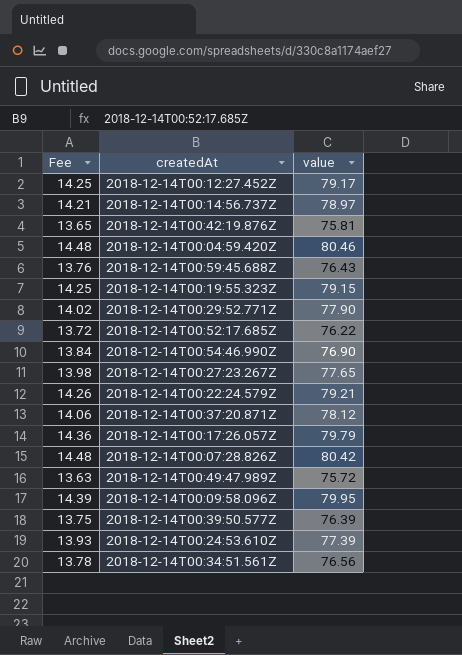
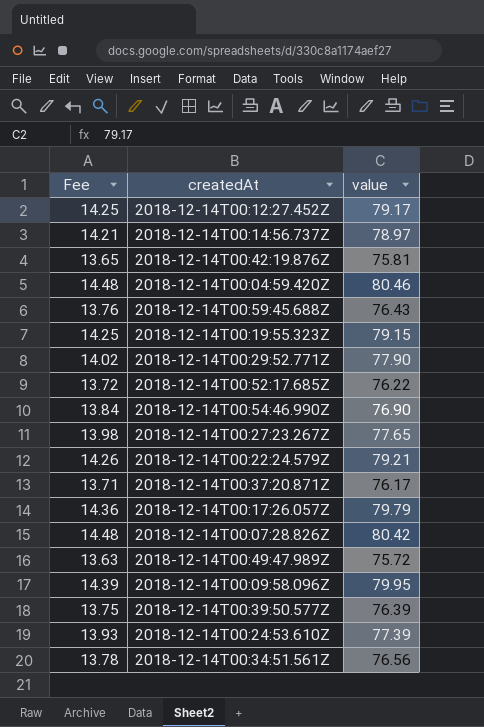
2018-12-14T00:37:20.871Z | Fee: 14.06 -> 13.71
2018-12-14T00:37:20.871Z | value: 78.12 -> 76.17

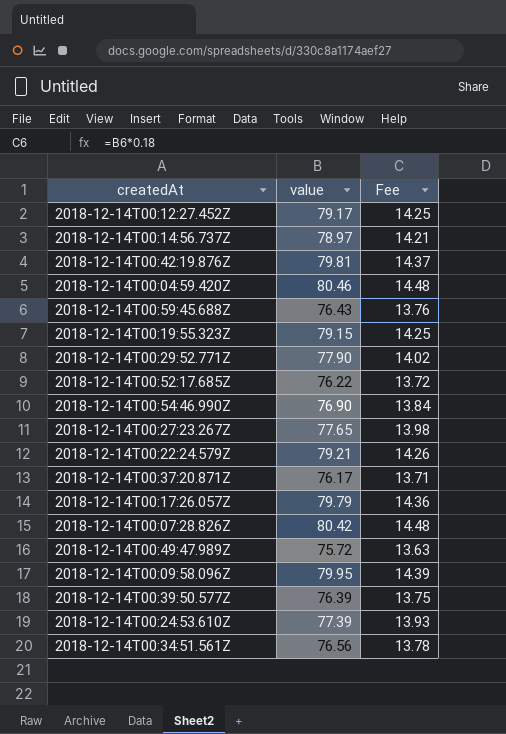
column Fee | position: 1 -> 3
2018-12-14T00:42:19.876Z | value: 75.81 -> 79.81
2018-12-14T00:42:19.876Z | Fee: 13.65 -> 14.37

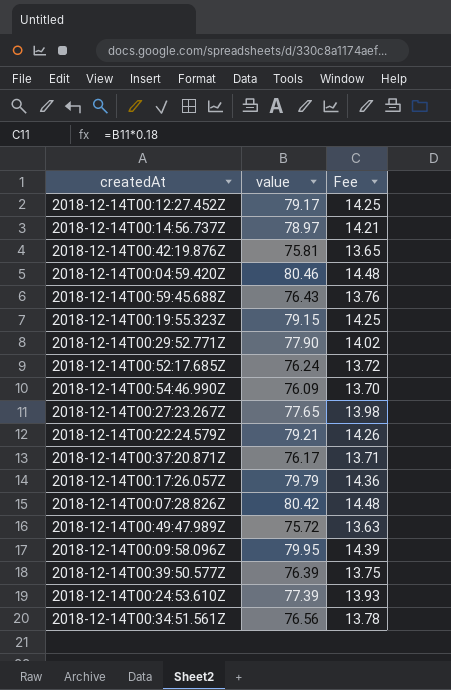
2018-12-14T00:42:19.876Z | value: 79.81 -> 75.81
2018-12-14T00:42:19.876Z | Fee: 14.37 -> 13.65
2018-12-14T00:52:17.685Z | value: 76.22 -> 76.24
2018-12-14T00:54:46.990Z | value: 76.90 -> 76.09
2018-12-14T00:54:46.990Z | Fee: 13.84 -> 13.70

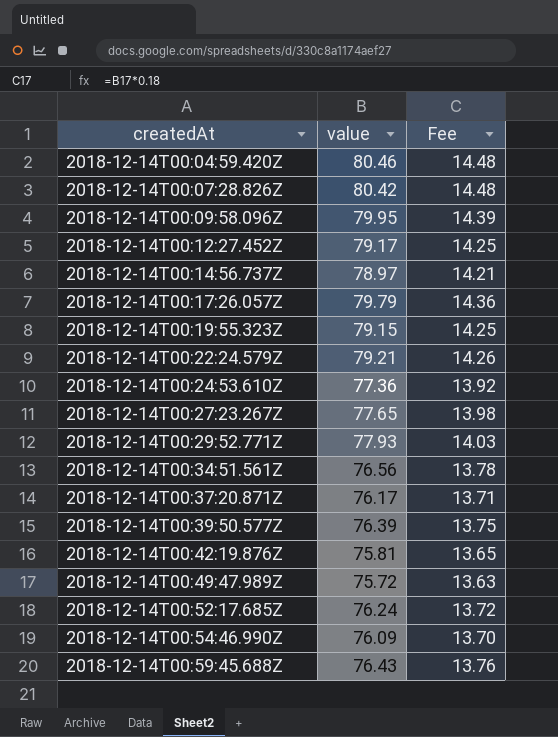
row order: none -> createdAt ascending
2018-12-14T00:24:53.610Z | value: 77.39 -> 77.36
2018-12-14T00:24:53.610Z | Fee: 13.93 -> 13.92
2018-12-14T00:29:52.771Z | value: 77.90 -> 77.93
2018-12-14T00:29:52.771Z | Fee: 14.02 -> 14.03

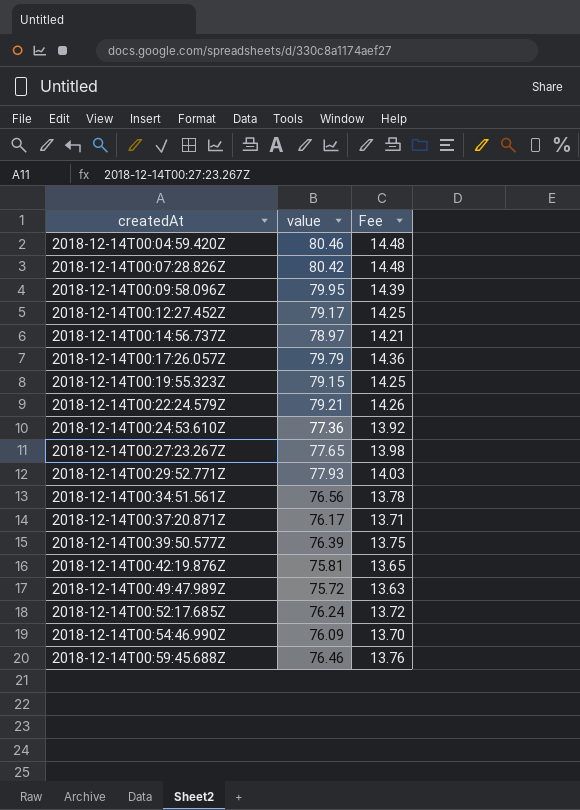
2018-12-14T00:59:45.688Z | value: 76.43 -> 76.46

